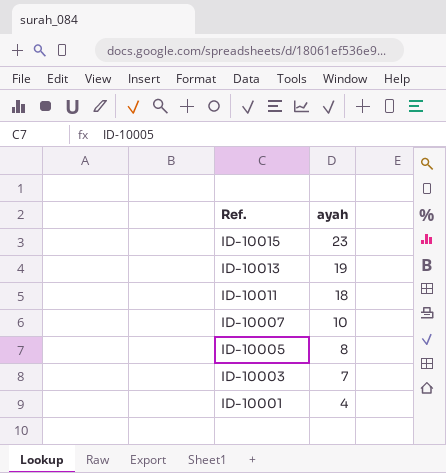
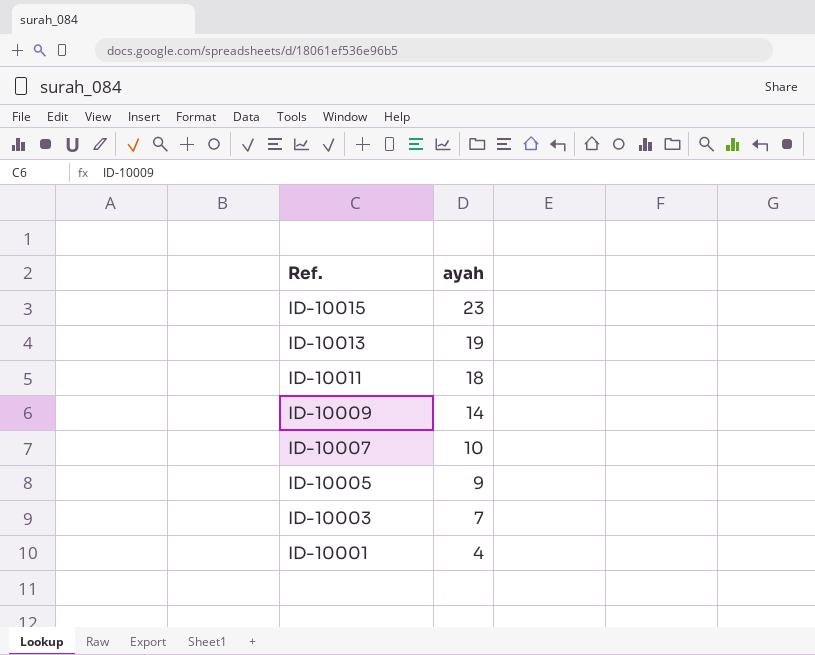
row ID-10009: none -> 14
ID-10005 | ayah: 8 -> 9

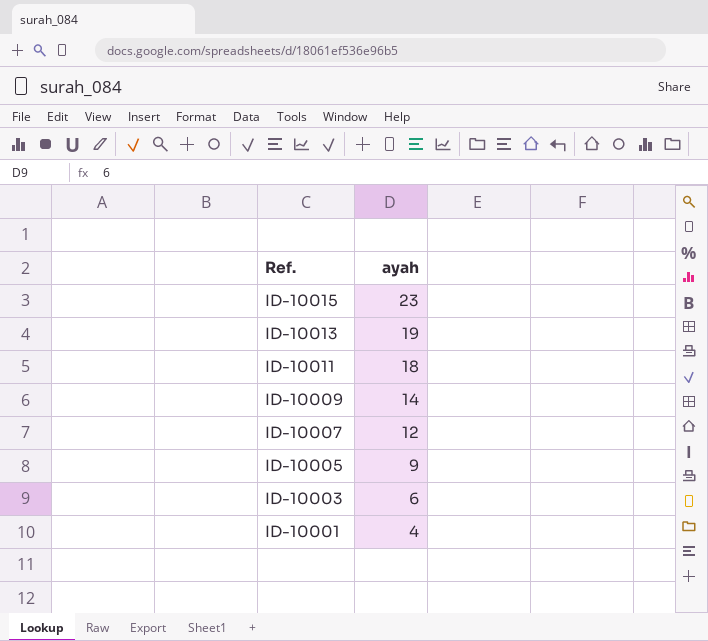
ID-10007 | ayah: 10 -> 12
ID-10003 | ayah: 7 -> 6

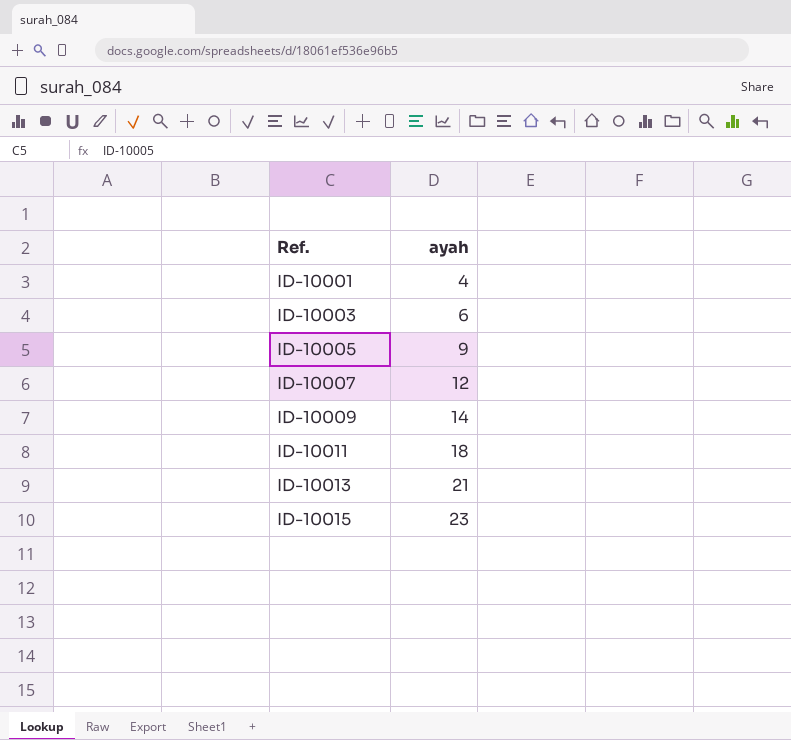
row order: Ref. descending -> Ref. ascending
ID-10013 | ayah: 19 -> 21

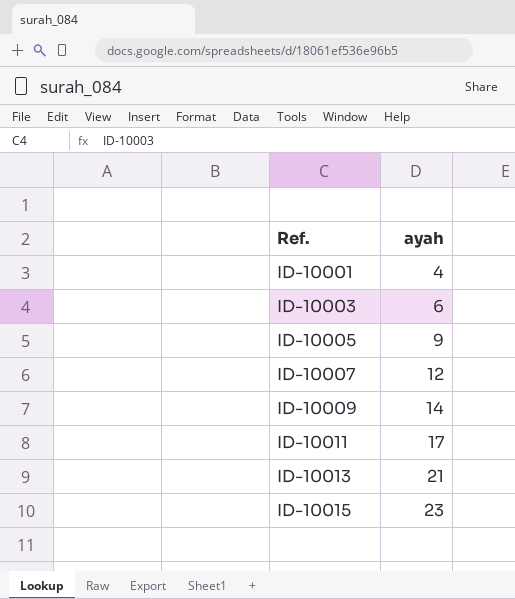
ID-10011 | ayah: 18 -> 17

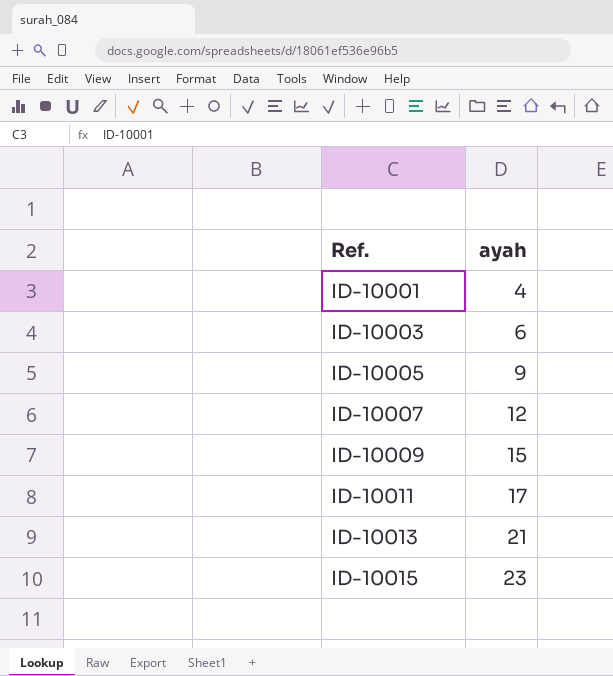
ID-10009 | ayah: 14 -> 15

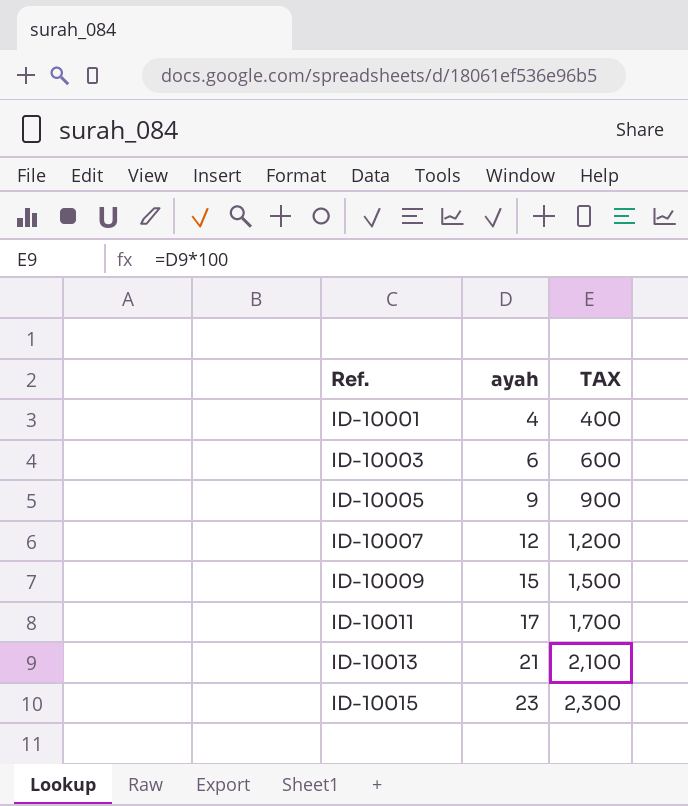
column TAX | formula: none -> [ayah] * 100

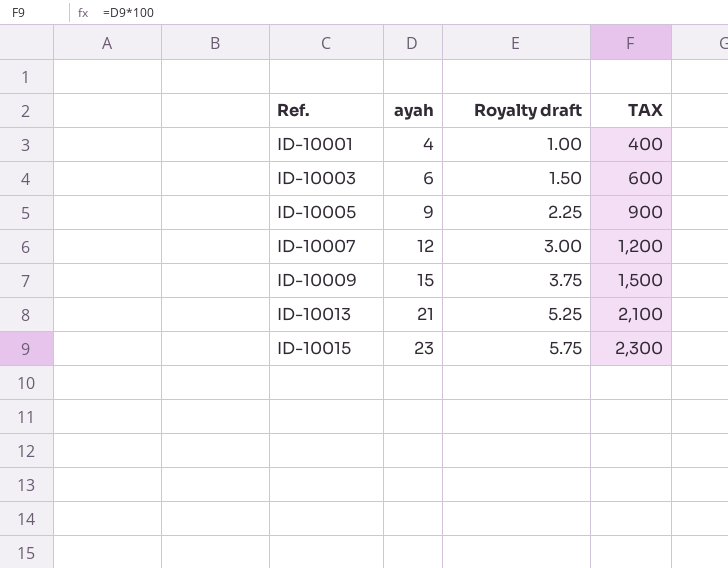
column Royalty draft | formula: none -> [ayah] * 0.25
row ID-10011: 17 | 1,700 -> none

